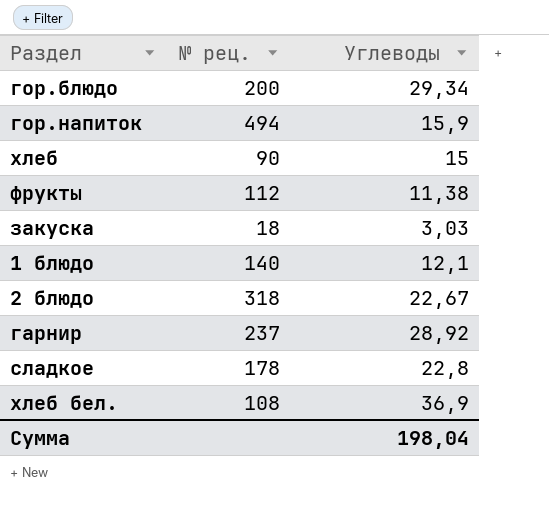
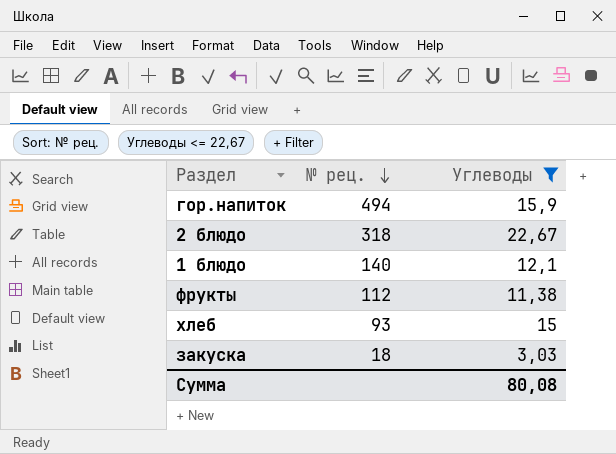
filter: none -> Углеводы <= 22,67
row order: none -> № рец. descending
хлеб | № рец.: 90 -> 93
Сумма | Углеводы: 198,04 -> 80,08

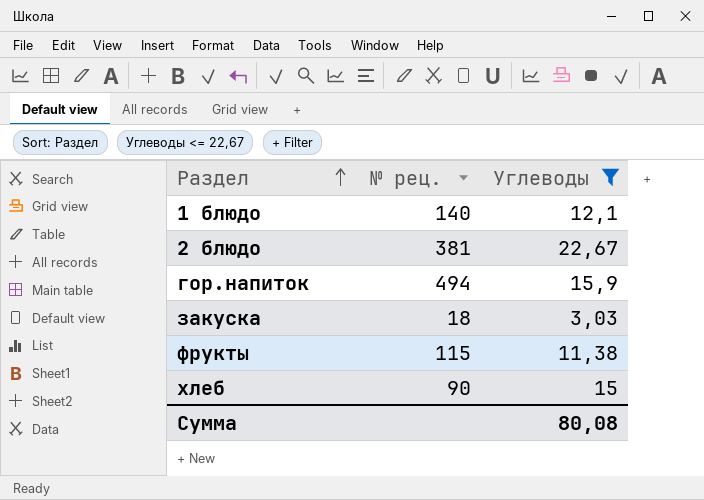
row order: № рец. descending -> Раздел ascending
2 блюдо | № рец.: 318 -> 381
фрукты | № рец.: 112 -> 115
хлеб | № рец.: 93 -> 90

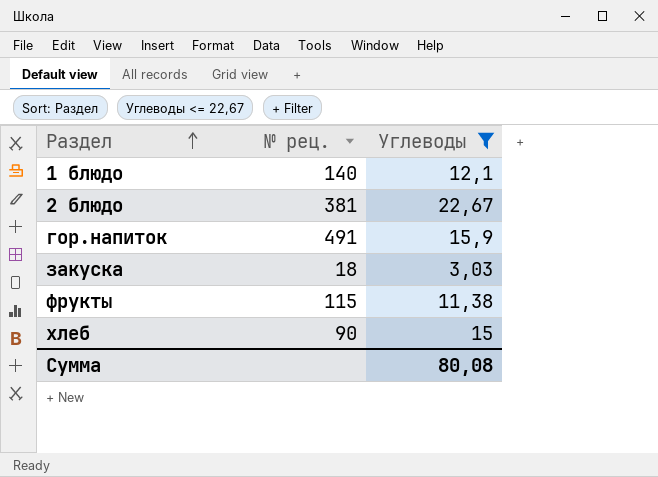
гор.напиток | № рец.: 494 -> 491

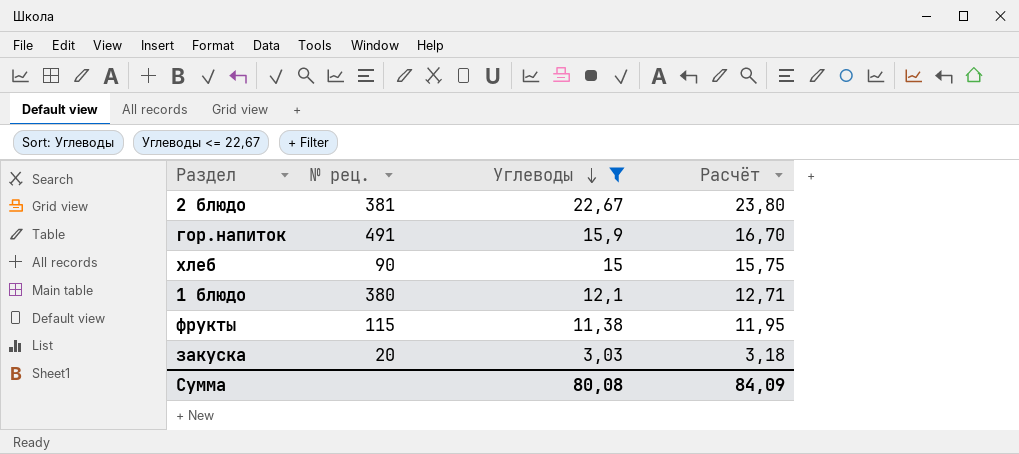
row order: Раздел ascending -> Углеводы descending
column Расчёт | formula: none -> [Углеводы] * 1,05
1 блюдо | № рец.: 140 -> 380
закуска | № рец.: 18 -> 20

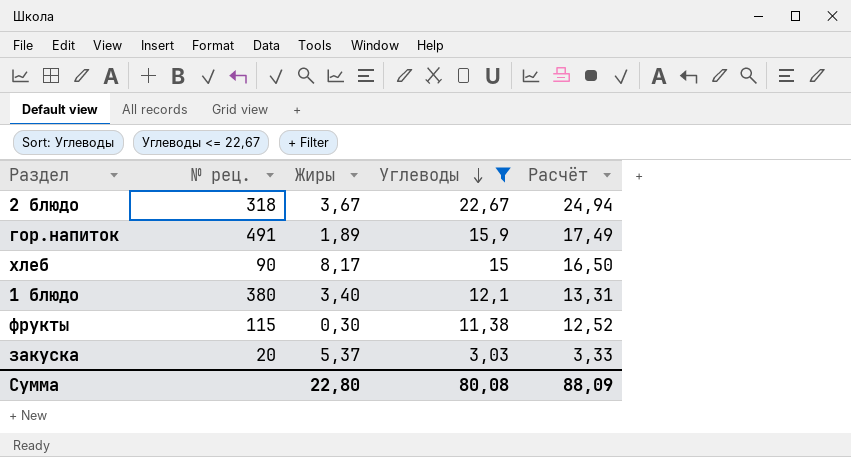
column Жиры | position: none -> 3
column Расчёт | formula: [Углеводы] * 1,05 -> [Углеводы] * 1,1
2 блюдо | № рец.: 381 -> 318
Сумма | Расчёт: 84,09 -> 88,09

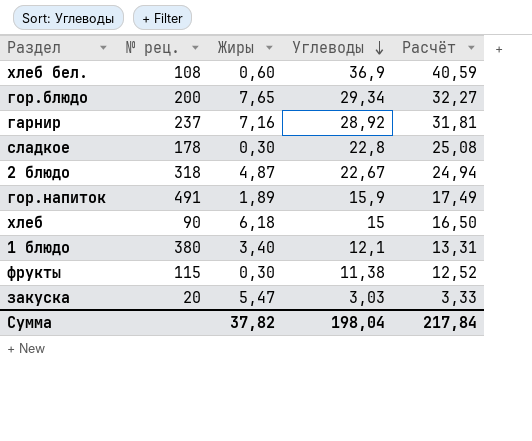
filter: Углеводы <= 22,67 -> none
2 блюдо | Жиры: 3,67 -> 4,87
хлеб | Жиры: 8,17 -> 6,18
закуска | Жиры: 5,37 -> 5,47
Сумма | Жиры: 22,80 -> 37,82
Сумма | Углеводы: 80,08 -> 198,04
Сумма | Расчёт: 88,09 -> 217,84

